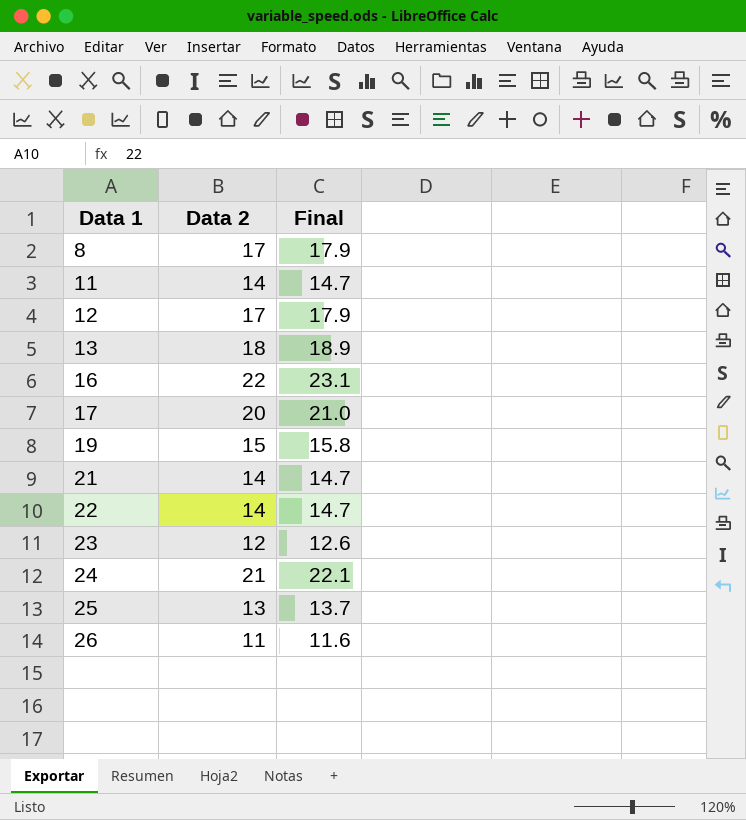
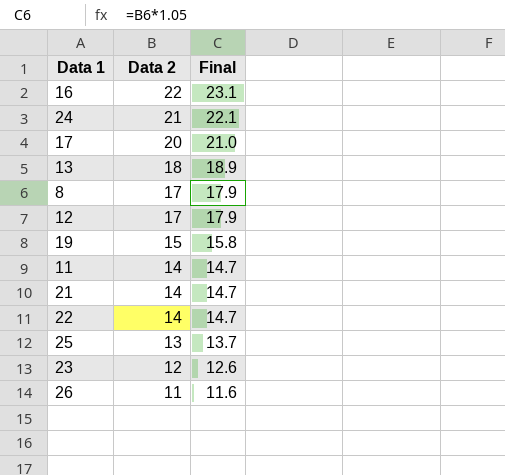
row order: Data 1 ascending -> Data 2 descending

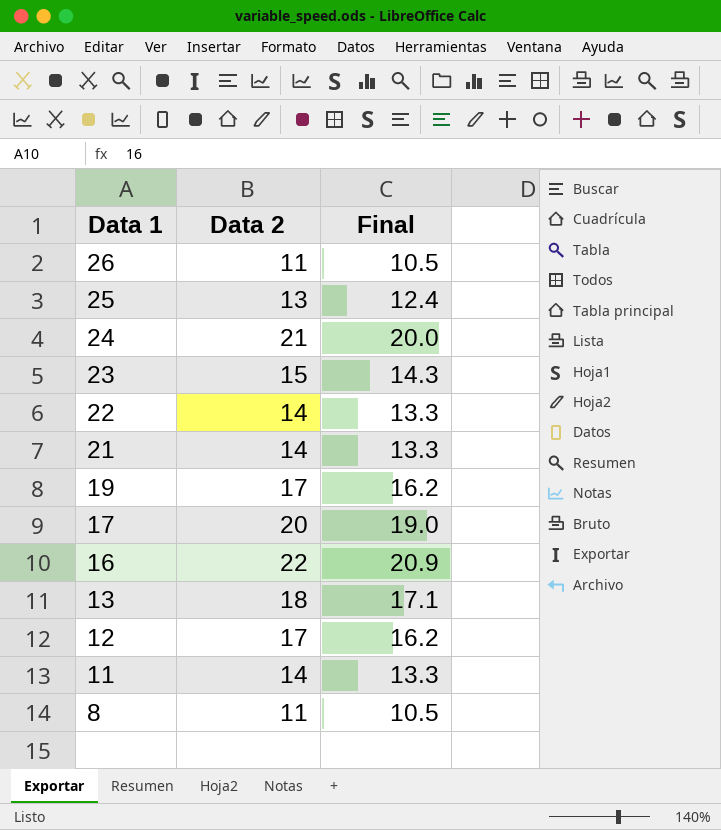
row order: Data 2 descending -> Data 1 descending
column Final | formula: [Data 2] * 1.05 -> [Data 2] * 0.95
23 | Data 2: 12 -> 15
19 | Data 2: 15 -> 17
8 | Data 2: 17 -> 11

